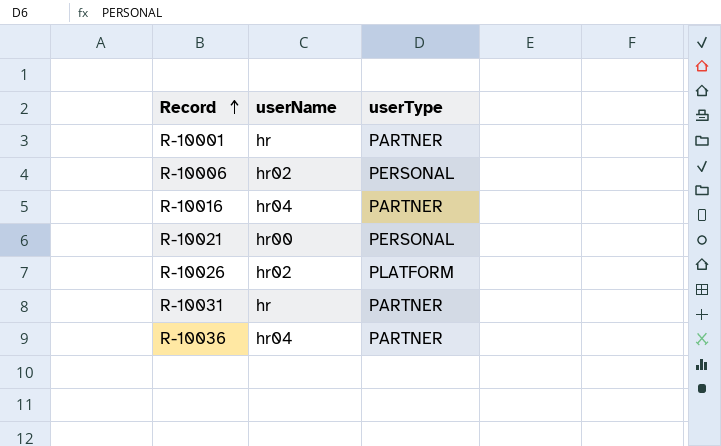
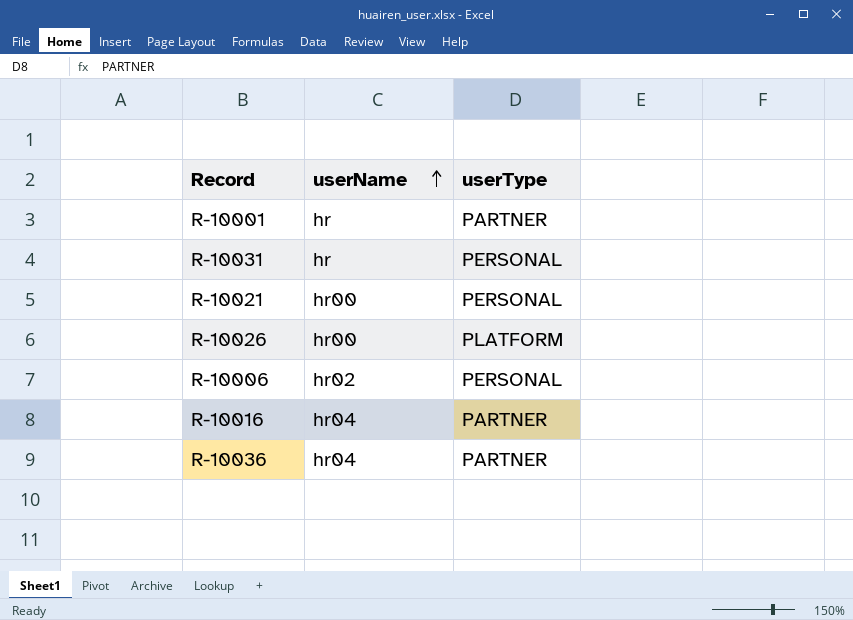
row order: Record ascending -> userName ascending
R-10031 | userType: PARTNER -> PERSONAL
R-10026 | userName: hr02 -> hr00

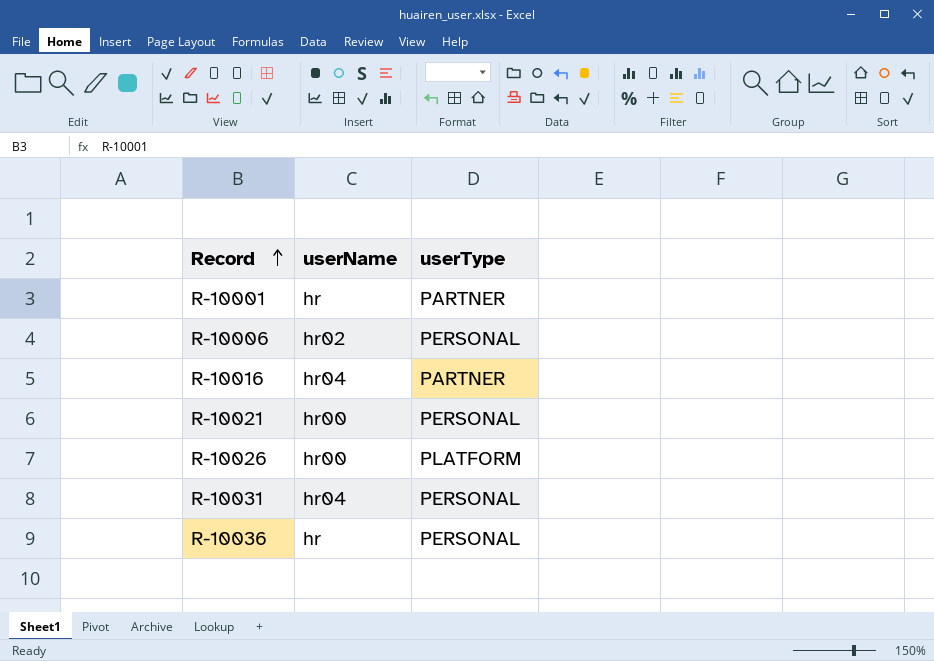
row order: userName ascending -> Record ascending
R-10031 | userName: hr -> hr04
R-10036 | userName: hr04 -> hr
R-10036 | userType: PARTNER -> PERSONAL

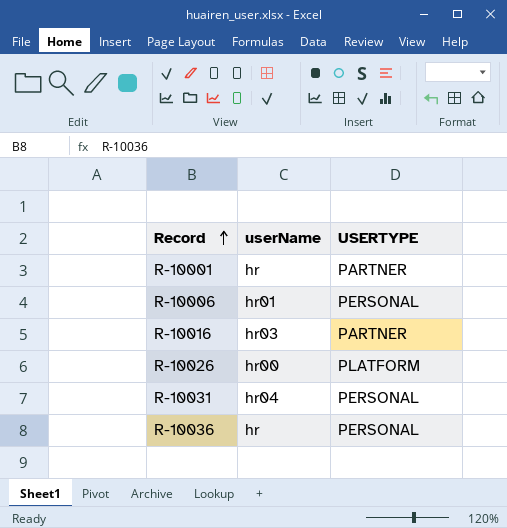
column name: userType -> USERTYPE
row R-10021: hr00 | PERSONAL -> none
R-10006 | userName: hr02 -> hr01
R-10016 | userName: hr04 -> hr03

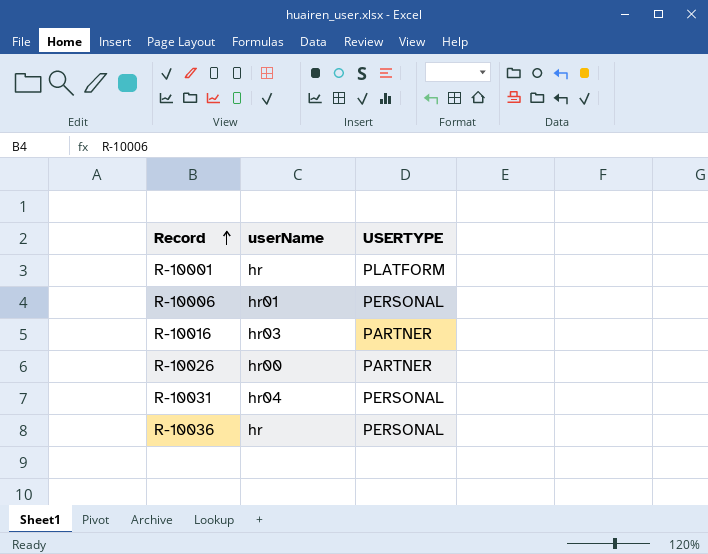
R-10001 | USERTYPE: PARTNER -> PLATFORM
R-10026 | USERTYPE: PLATFORM -> PARTNER

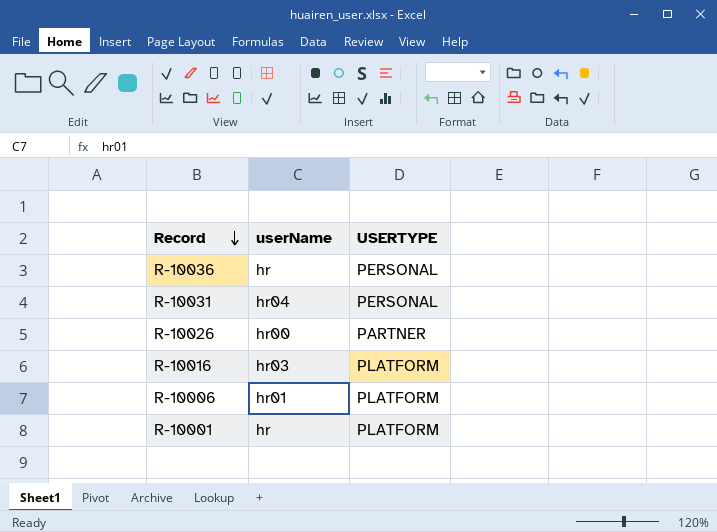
row order: Record ascending -> Record descending
R-10016 | USERTYPE: PARTNER -> PLATFORM
R-10006 | USERTYPE: PERSONAL -> PLATFORM

